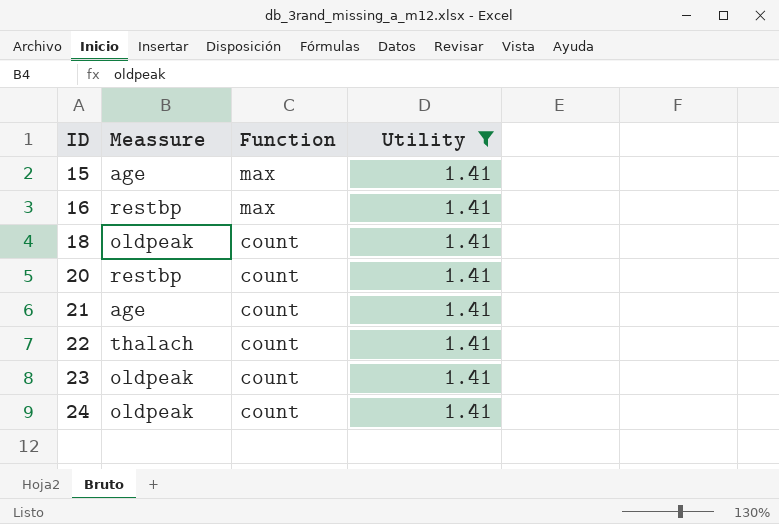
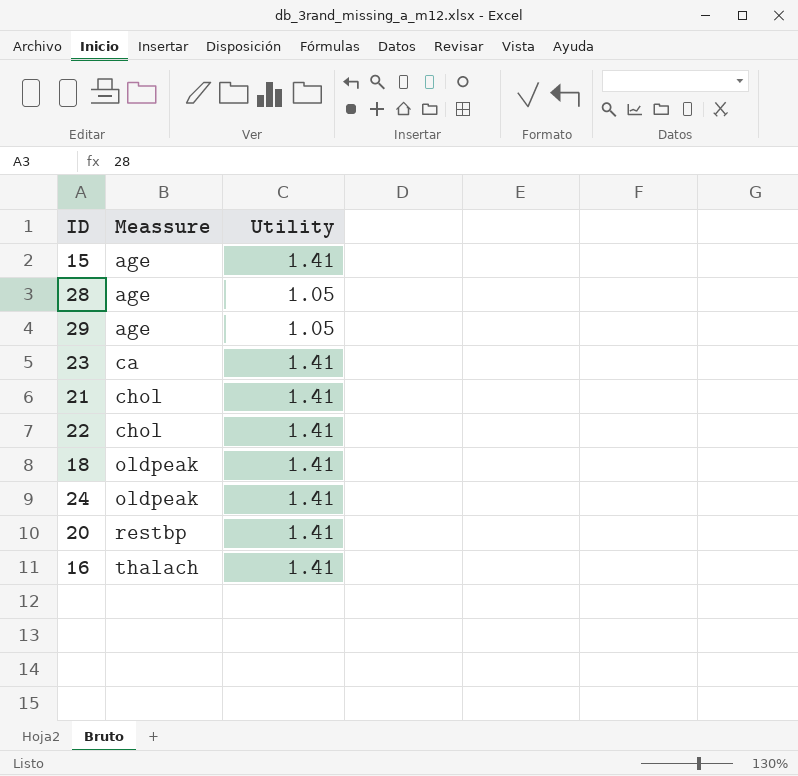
filter: Utility = 1.41 -> none
row order: ID ascending -> Meassure ascending
column Function | position: 3 -> none
23 | Meassure: oldpeak -> ca
21 | Meassure: age -> chol
22 | Meassure: thalach -> chol
16 | Meassure: restbp -> thalach

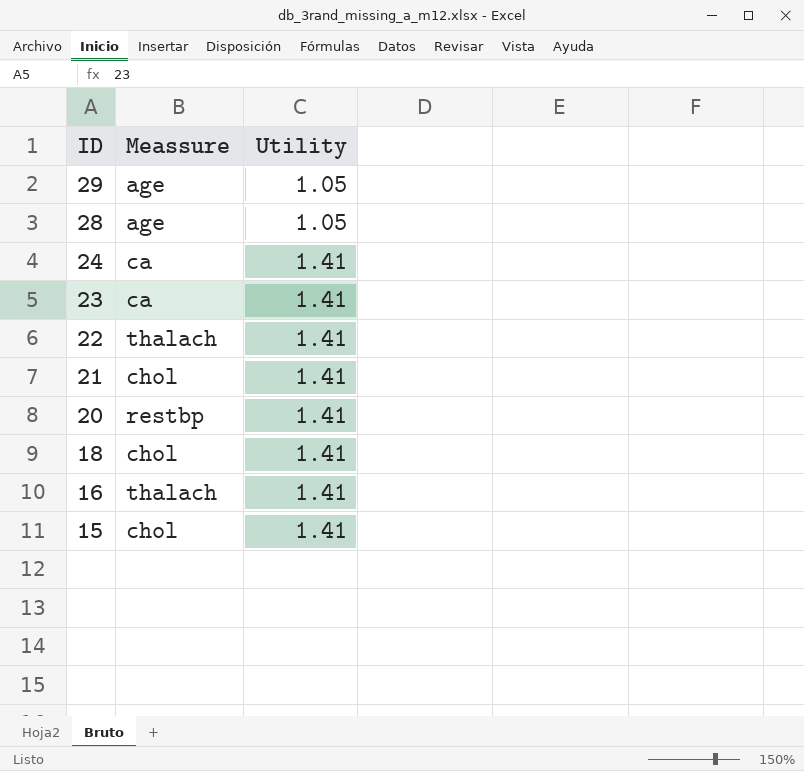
row order: Meassure ascending -> ID descending
24 | Meassure: oldpeak -> ca
22 | Meassure: chol -> thalach
18 | Meassure: oldpeak -> chol
15 | Meassure: age -> chol

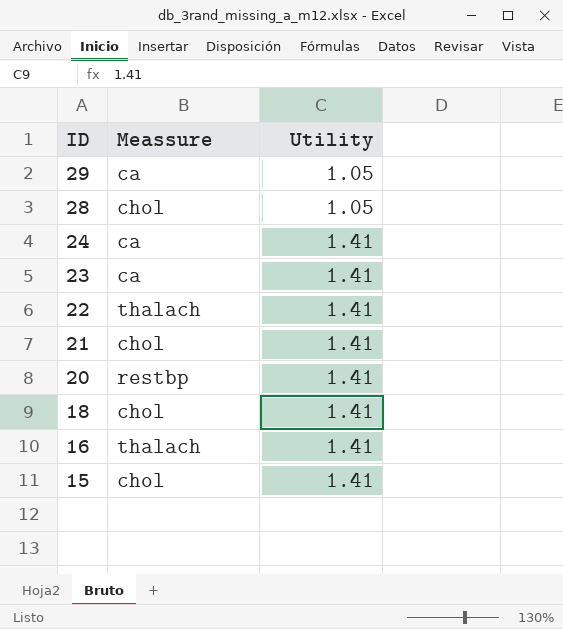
29 | Meassure: age -> ca
28 | Meassure: age -> chol

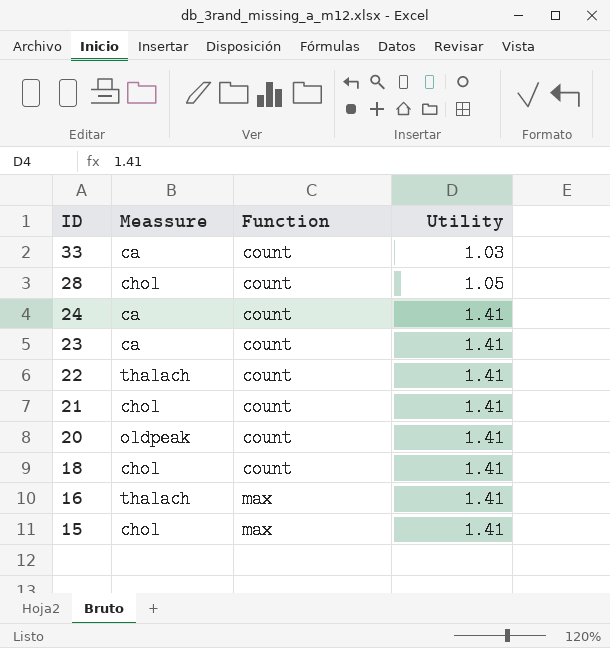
column Function | position: none -> 3
row 29: ca | 1.05 -> none
row 33: none -> ca | count | 1.03
20 | Meassure: restbp -> oldpeak

